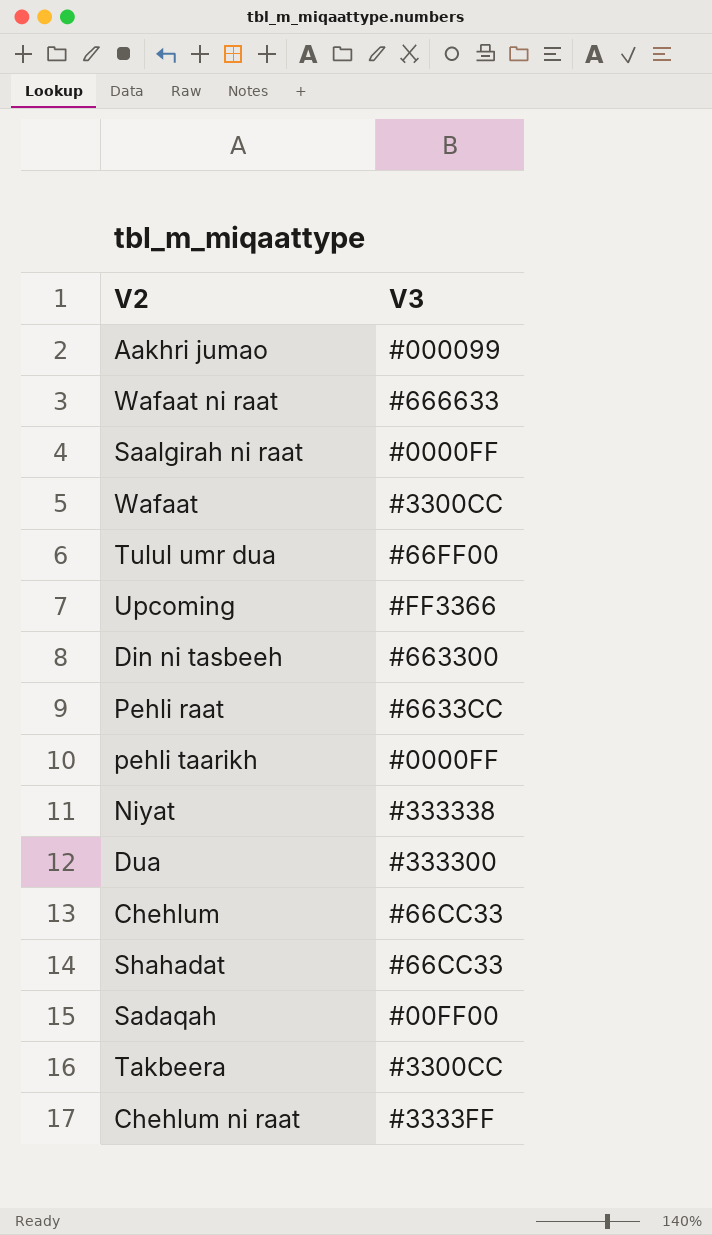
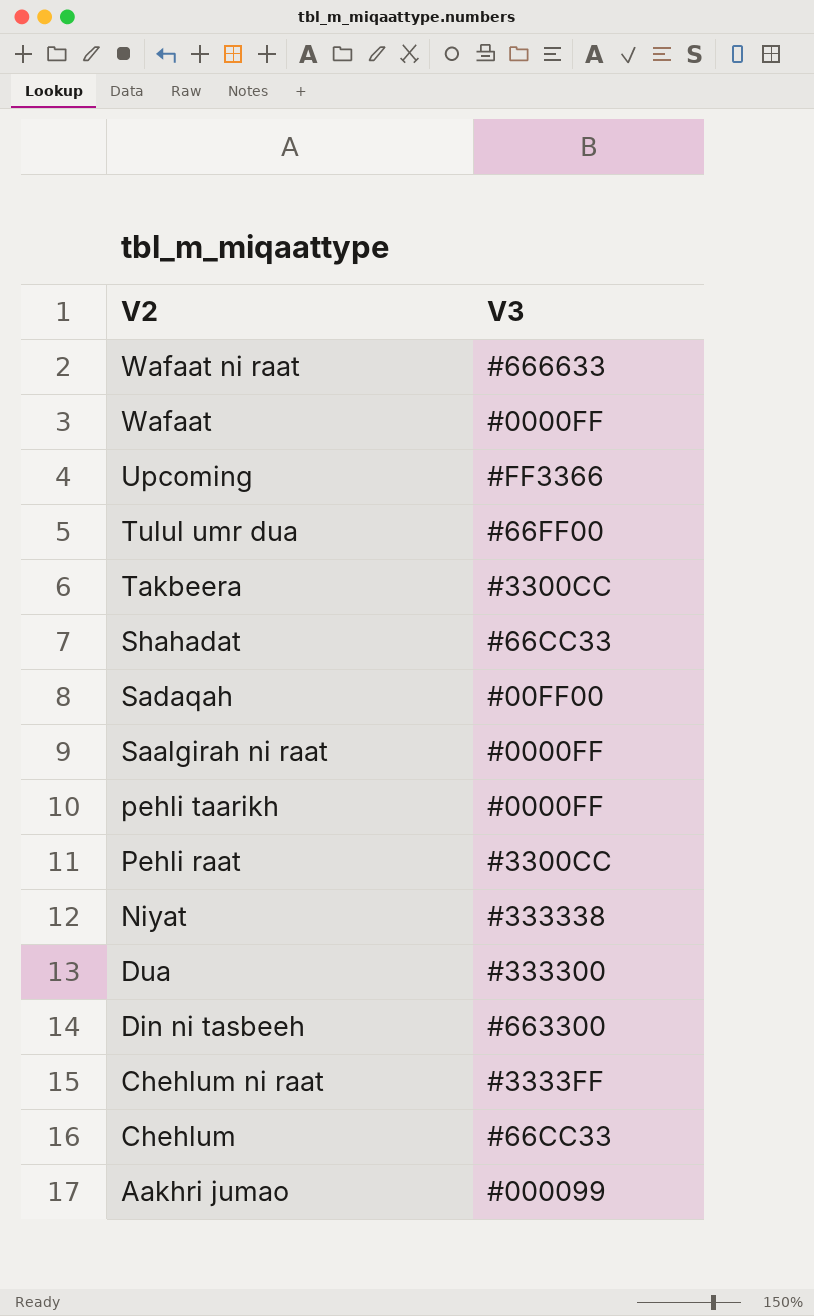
row order: none -> V2 descending
Wafaat | V3: #3300CC -> #0000FF
Pehli raat | V3: #6633CC -> #3300CC

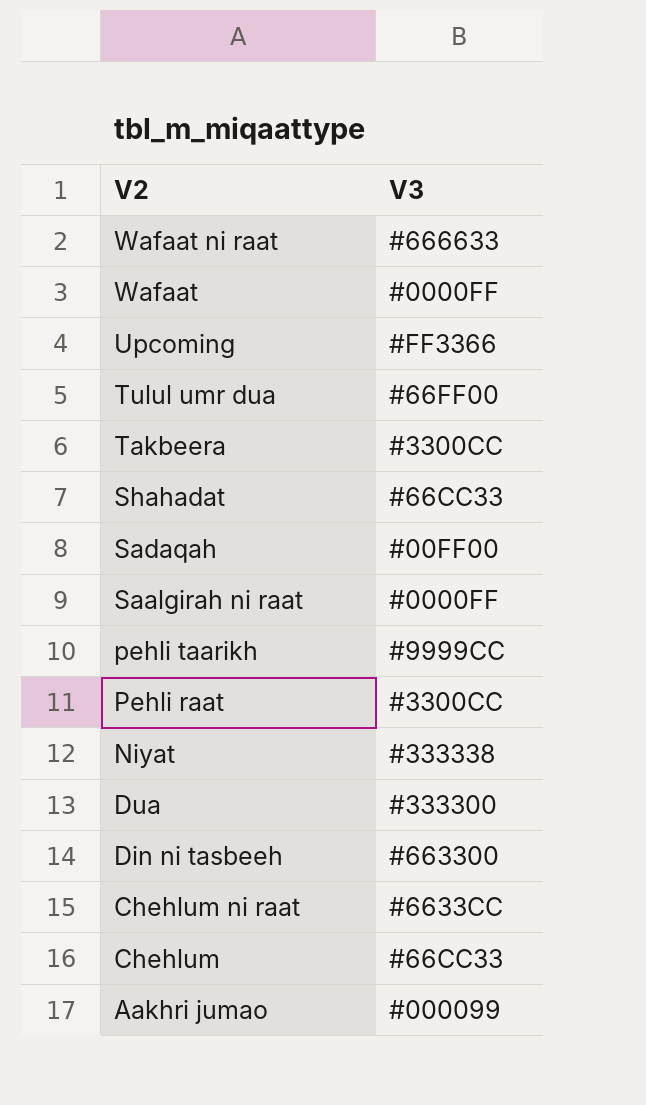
pehli taarikh | V3: #0000FF -> #9999CC
Chehlum ni raat | V3: #3333FF -> #6633CC

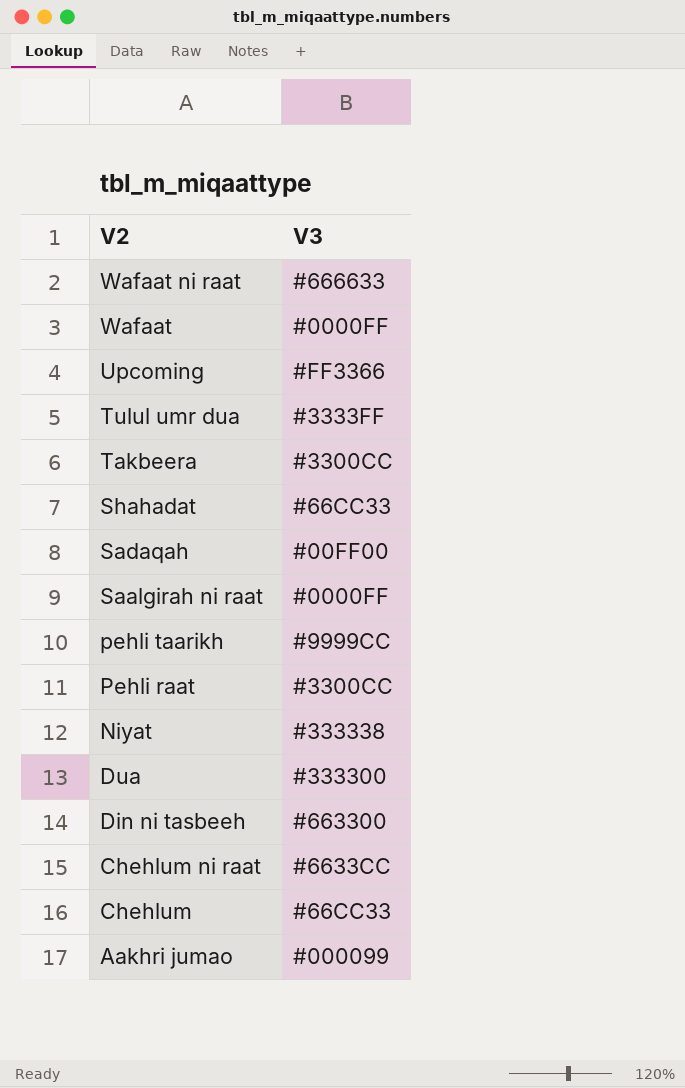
Tulul umr dua | V3: #66FF00 -> #3333FF

